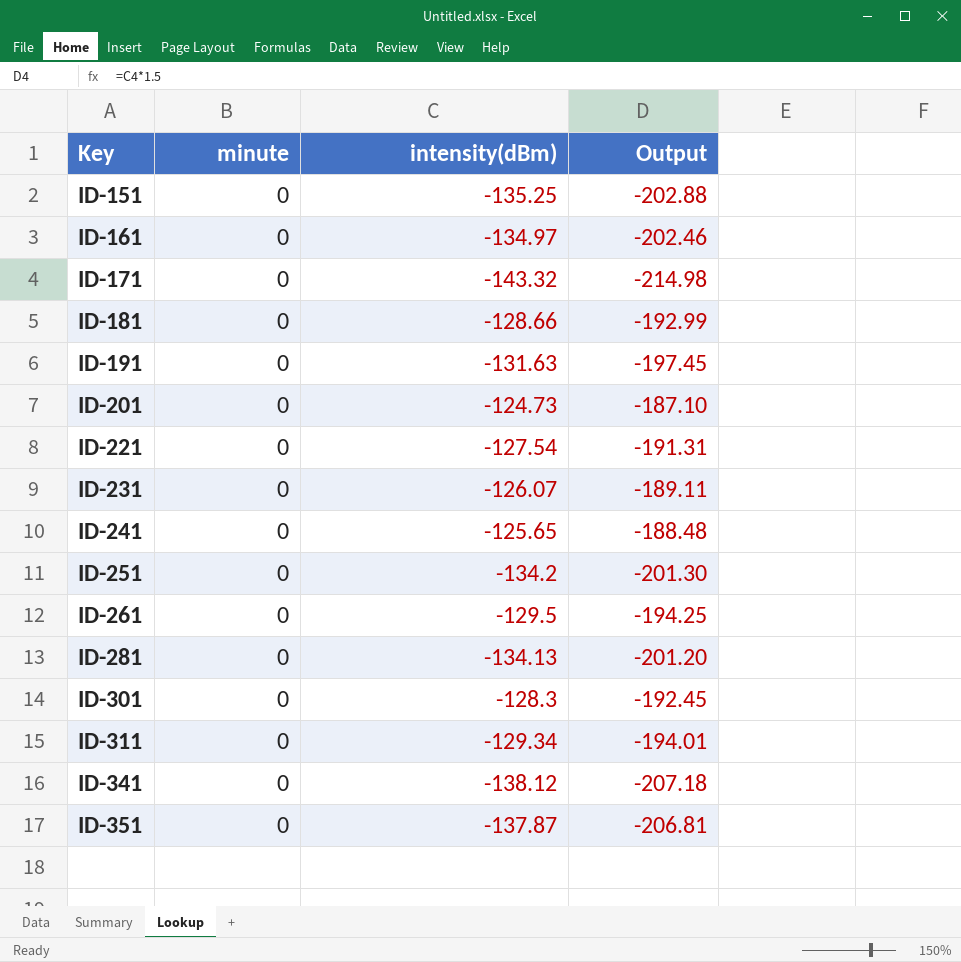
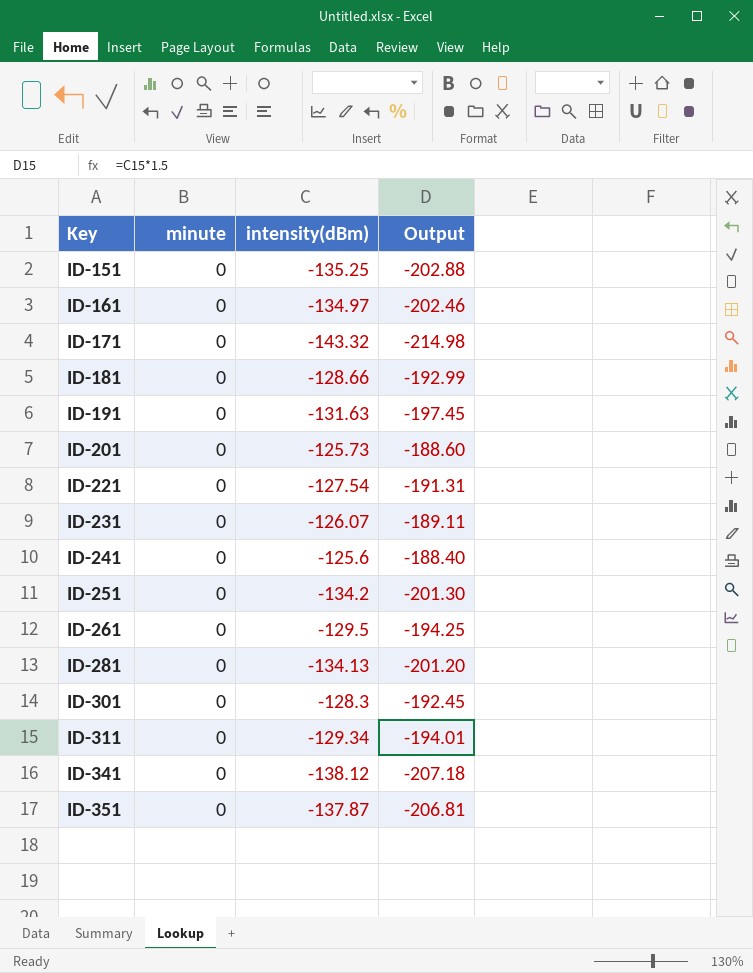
ID-201 | intensity(dBm): -124.73 -> -125.73
ID-201 | Output: -187.10 -> -188.60
ID-241 | intensity(dBm): -125.65 -> -125.6
ID-241 | Output: -188.48 -> -188.40

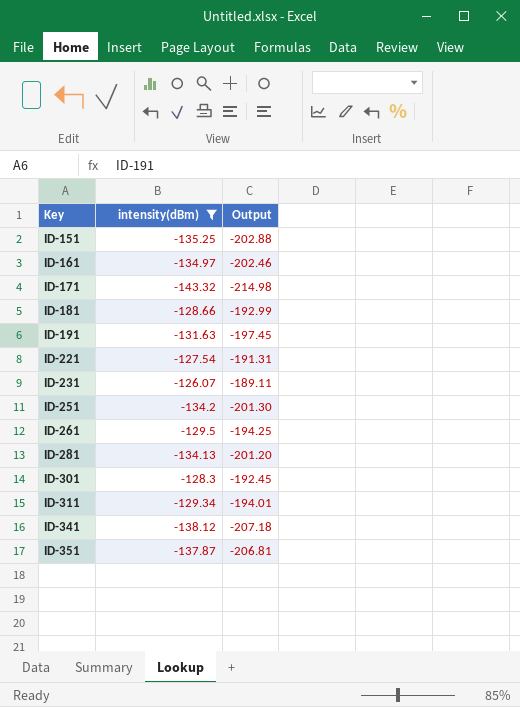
filter: none -> intensity(dBm) <= -126.07
column minute | position: 2 -> none

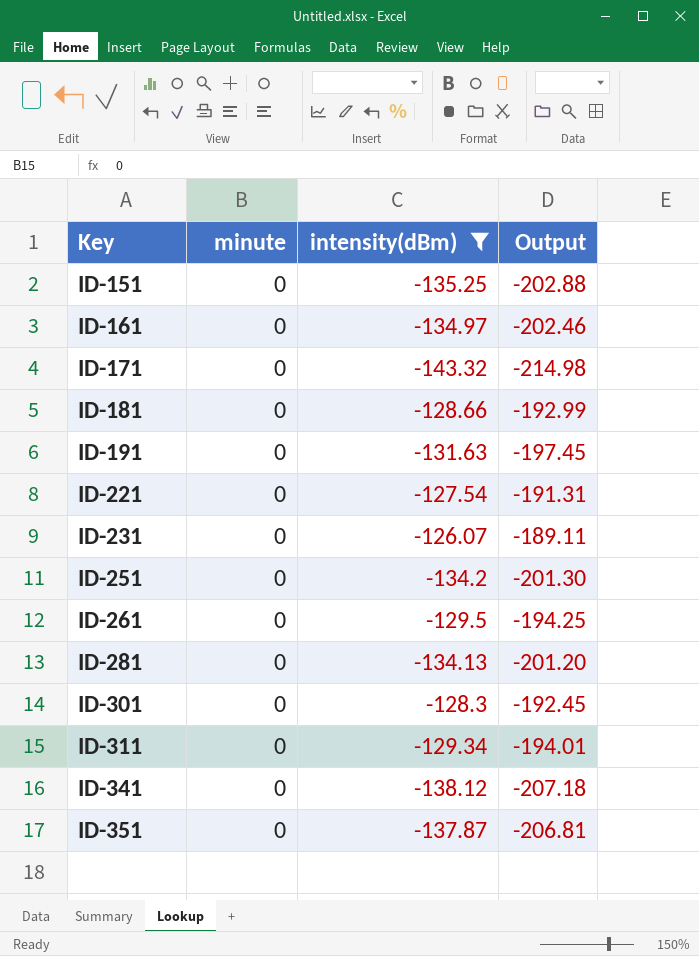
column minute | position: none -> 2

